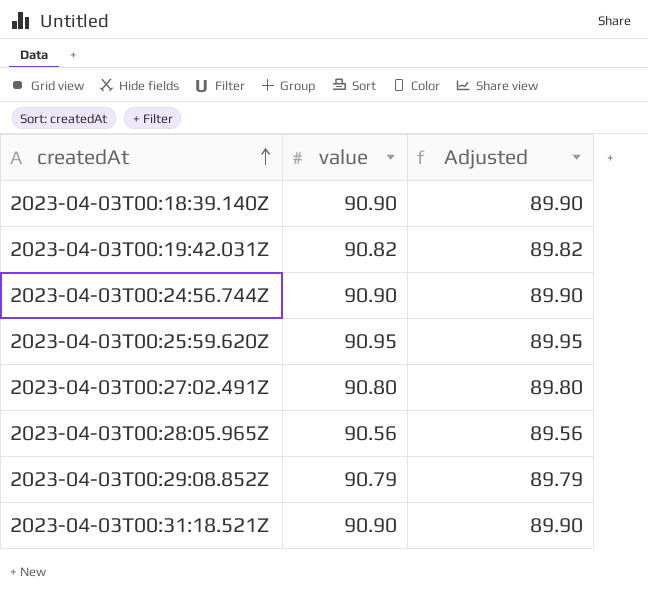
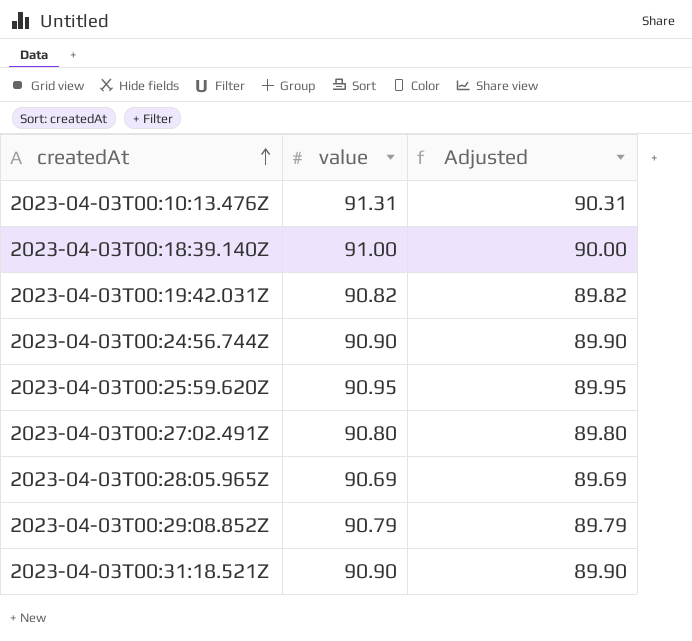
row 2023-04-03T00:10:13.476Z: none -> 91.31 | 90.31
2023-04-03T00:18:39.140Z | value: 90.90 -> 91.00
2023-04-03T00:18:39.140Z | Adjusted: 89.90 -> 90.00
2023-04-03T00:28:05.965Z | value: 90.56 -> 90.69
2023-04-03T00:28:05.965Z | Adjusted: 89.56 -> 89.69

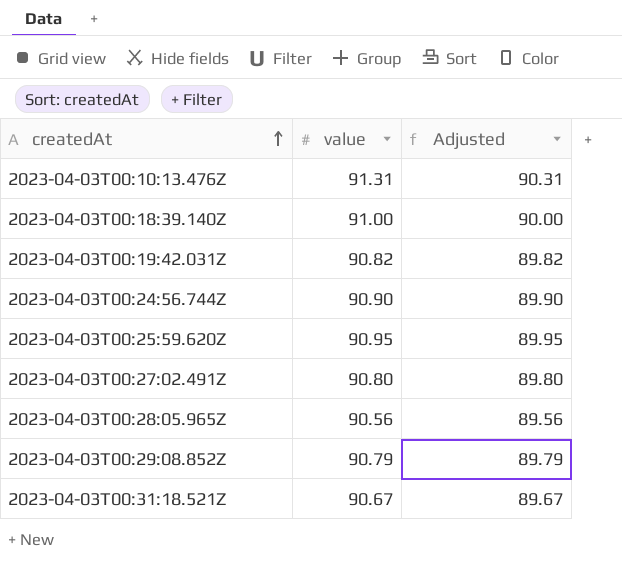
2023-04-03T00:28:05.965Z | value: 90.69 -> 90.56
2023-04-03T00:28:05.965Z | Adjusted: 89.69 -> 89.56
2023-04-03T00:31:18.521Z | value: 90.90 -> 90.67
2023-04-03T00:31:18.521Z | Adjusted: 89.90 -> 89.67

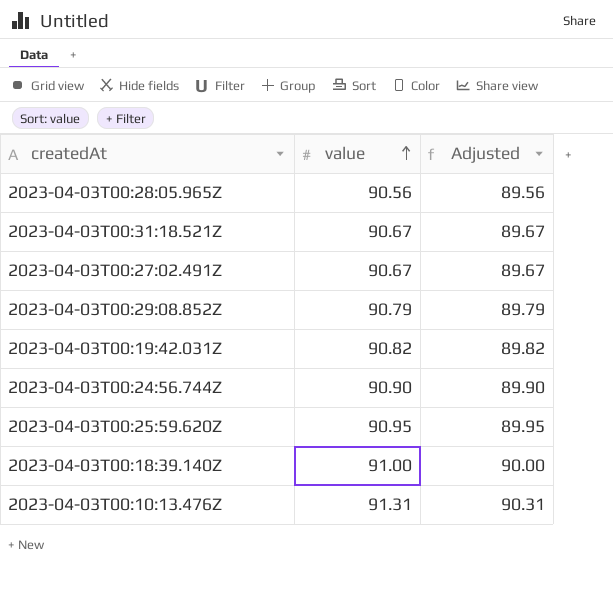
row order: createdAt ascending -> value ascending
2023-04-03T00:27:02.491Z | value: 90.80 -> 90.67
2023-04-03T00:27:02.491Z | Adjusted: 89.80 -> 89.67

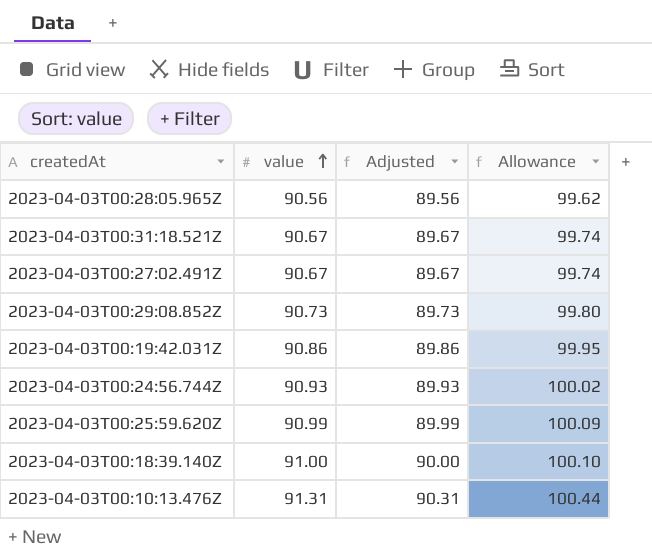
column Allowance | formula: none -> [value] * 1.1
2023-04-03T00:29:08.852Z | value: 90.79 -> 90.73
2023-04-03T00:29:08.852Z | Adjusted: 89.79 -> 89.73
2023-04-03T00:19:42.031Z | value: 90.82 -> 90.86
2023-04-03T00:19:42.031Z | Adjusted: 89.82 -> 89.86
2023-04-03T00:24:56.744Z | value: 90.90 -> 90.93
2023-04-03T00:24:56.744Z | Adjusted: 89.90 -> 89.93
2023-04-03T00:25:59.620Z | value: 90.95 -> 90.99
2023-04-03T00:25:59.620Z | Adjusted: 89.95 -> 89.99

